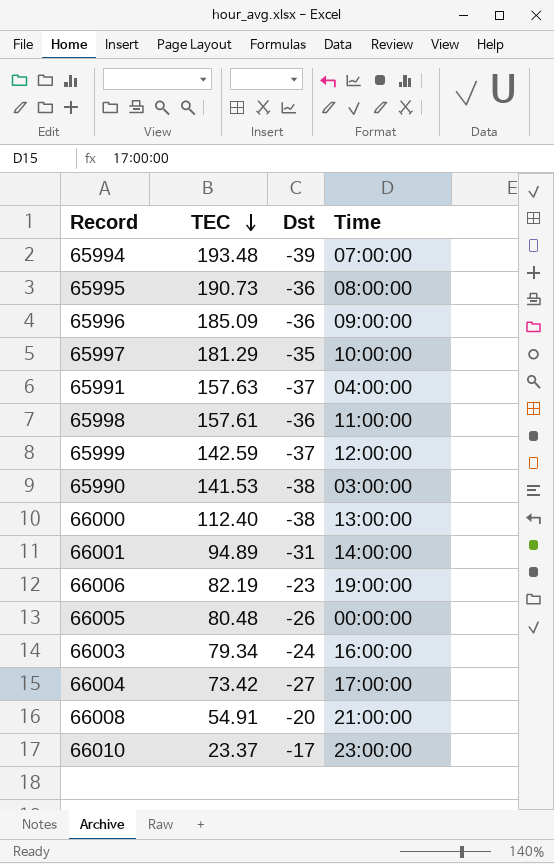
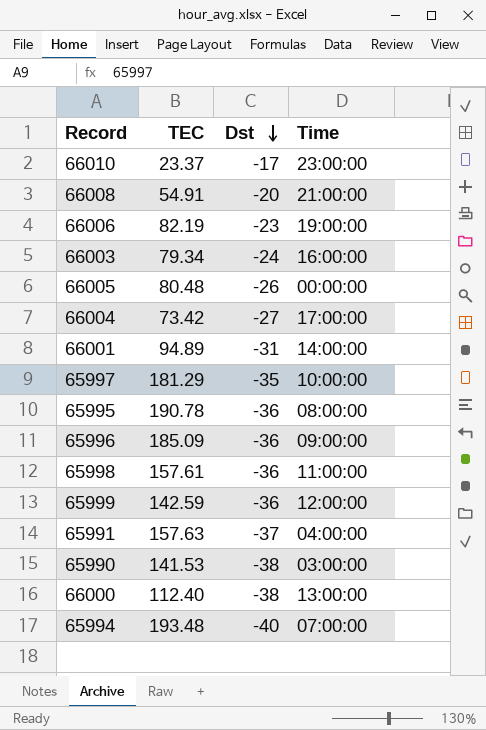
row order: TEC descending -> Dst descending
65995 | TEC: 190.73 -> 190.78
65999 | Dst: -37 -> -36
65994 | Dst: -39 -> -40

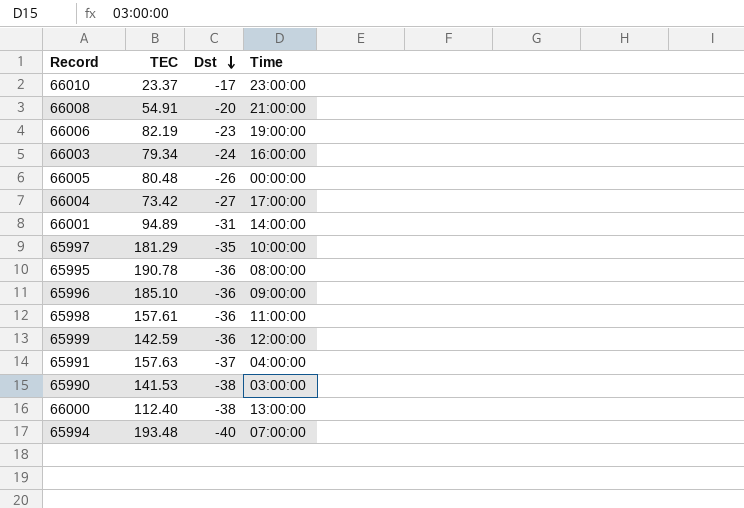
65996 | TEC: 185.09 -> 185.10

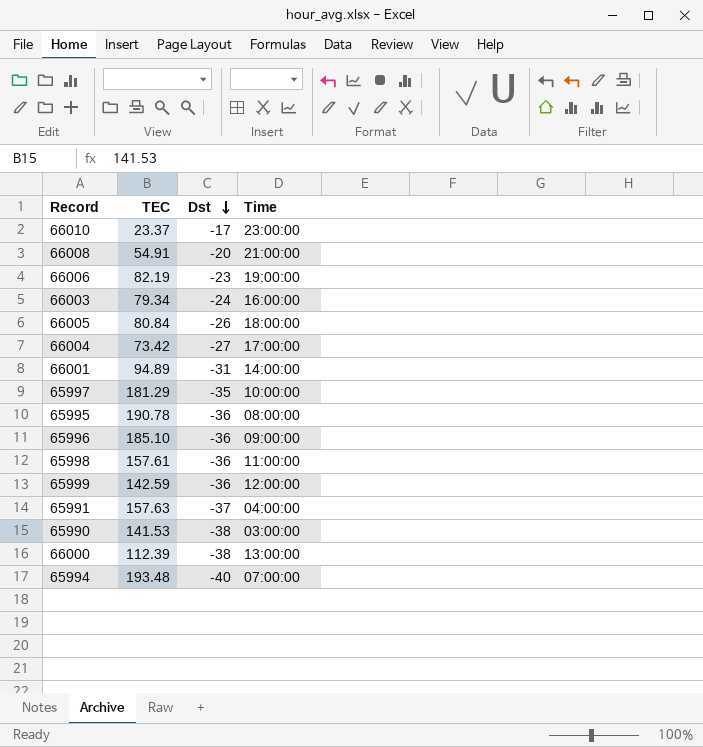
66005 | TEC: 80.48 -> 80.84
66005 | Time: 00:00:00 -> 18:00:00
66000 | TEC: 112.40 -> 112.39

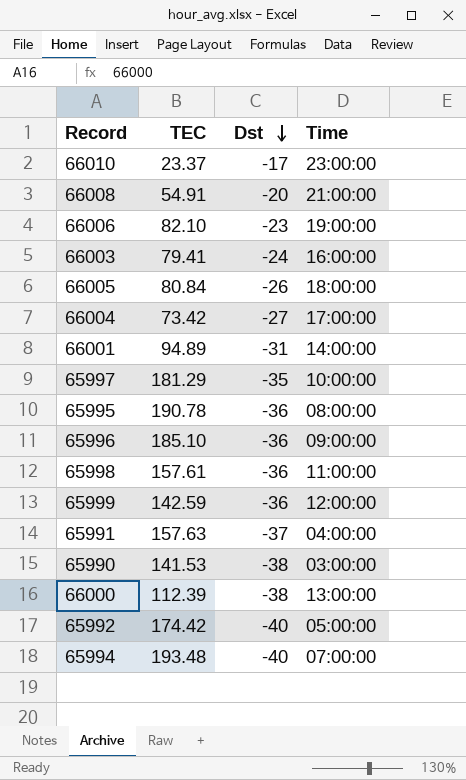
66006 | TEC: 82.19 -> 82.10
66003 | TEC: 79.34 -> 79.41
row 65992: none -> 174.42 | -40 | 05:00:00

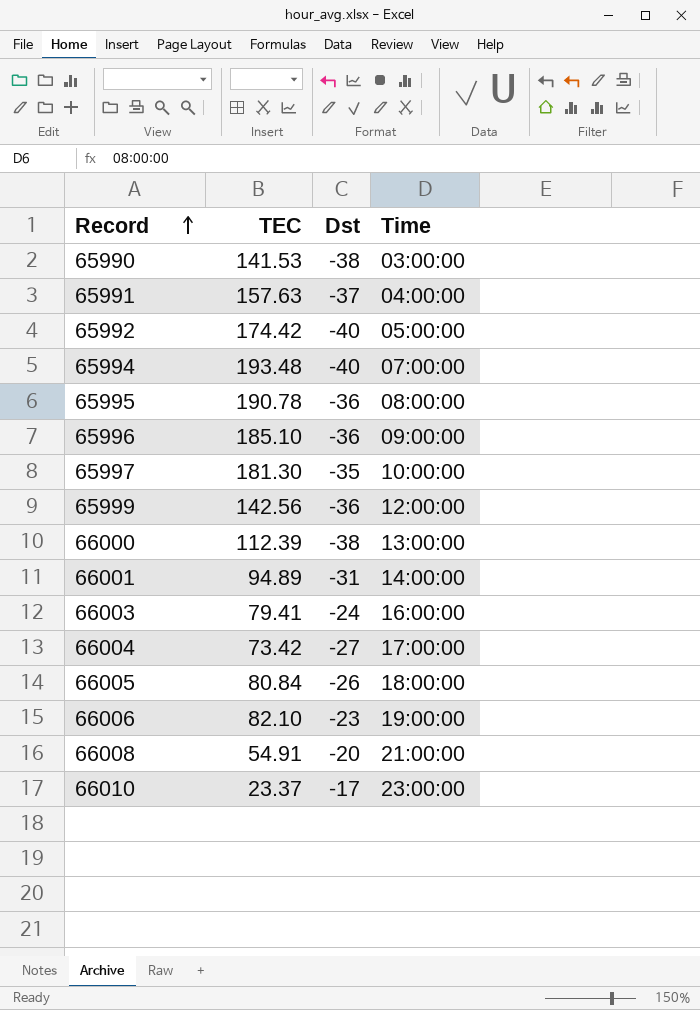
row order: Dst descending -> Record ascending
row 65998: 157.61 | -36 | 11:00:00 -> none
65997 | TEC: 181.29 -> 181.30
65999 | TEC: 142.59 -> 142.56

